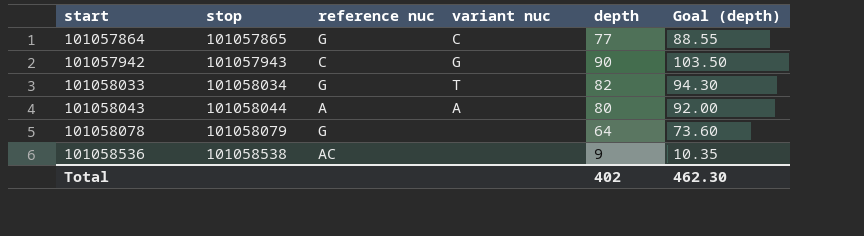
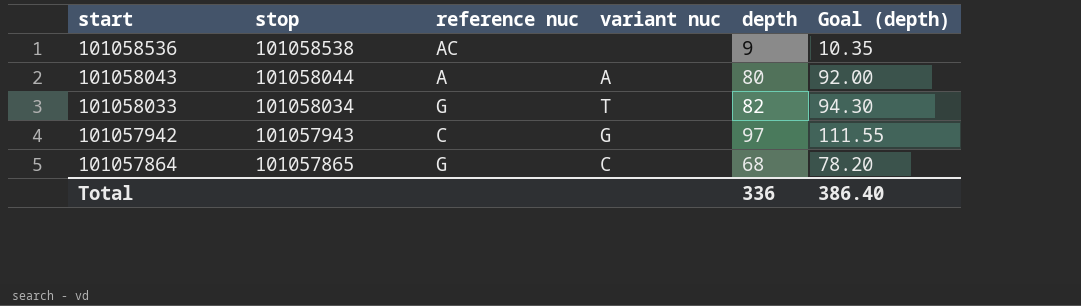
row order: start ascending -> start descending
row 101058078: 101058079 | G | none | 64 | 73.60 -> none
101057942 | depth: 90 -> 97
101057942 | Goal (depth): 103.50 -> 111.55
101057864 | depth: 77 -> 68
101057864 | Goal (depth): 88.55 -> 78.20
Total | depth: 402 -> 336
Total | Goal (depth): 462.30 -> 386.40

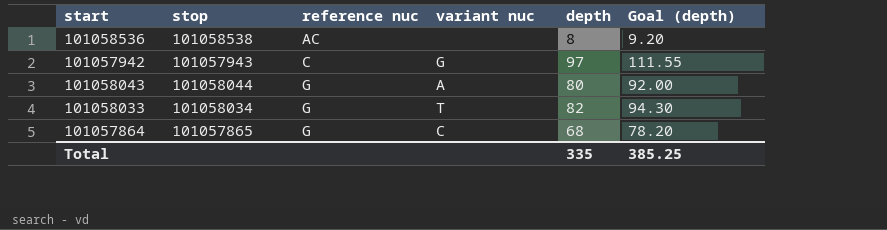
row order: start descending -> reference nuc ascending
101058536 | depth: 9 -> 8
101058536 | Goal (depth): 10.35 -> 9.20
101058043 | reference nuc: A -> G
Total | depth: 336 -> 335
Total | Goal (depth): 386.40 -> 385.25

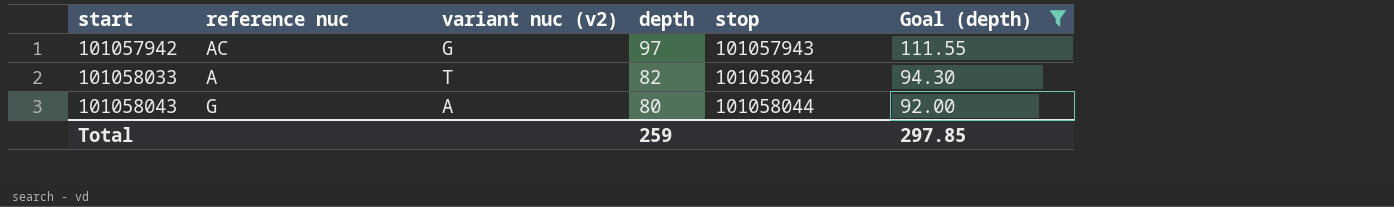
filter: none -> Goal (depth) >= 92.00
row order: reference nuc ascending -> start ascending
column name: variant nuc -> variant nuc (v2)
column stop | position: 2 -> 5
101057942 | reference nuc: C -> AC
101058033 | reference nuc: G -> A
Total | depth: 335 -> 259
Total | Goal (depth): 385.25 -> 297.85

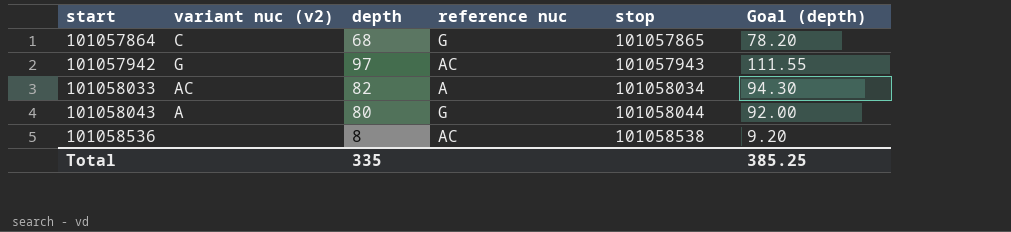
filter: Goal (depth) >= 92.00 -> none
column reference nuc | position: 2 -> 4
101058033 | variant nuc (v2): T -> AC
Total | depth: 259 -> 335
Total | Goal (depth): 297.85 -> 385.25

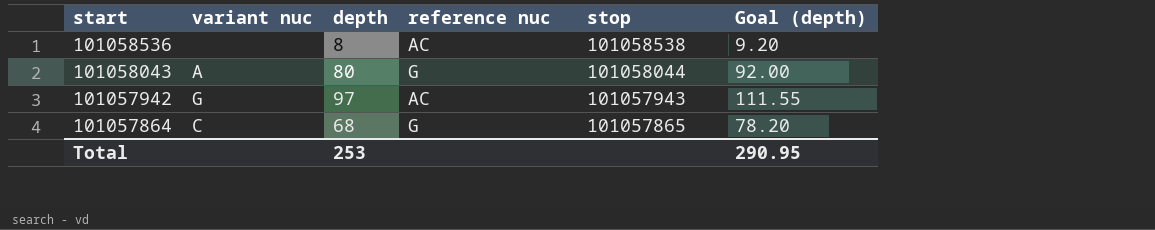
row order: start ascending -> start descending
column name: variant nuc (v2) -> variant nuc
row 101058033: AC | 82 | A | 101058034 | 94.30 -> none
Total | depth: 335 -> 253
Total | Goal (depth): 385.25 -> 290.95

